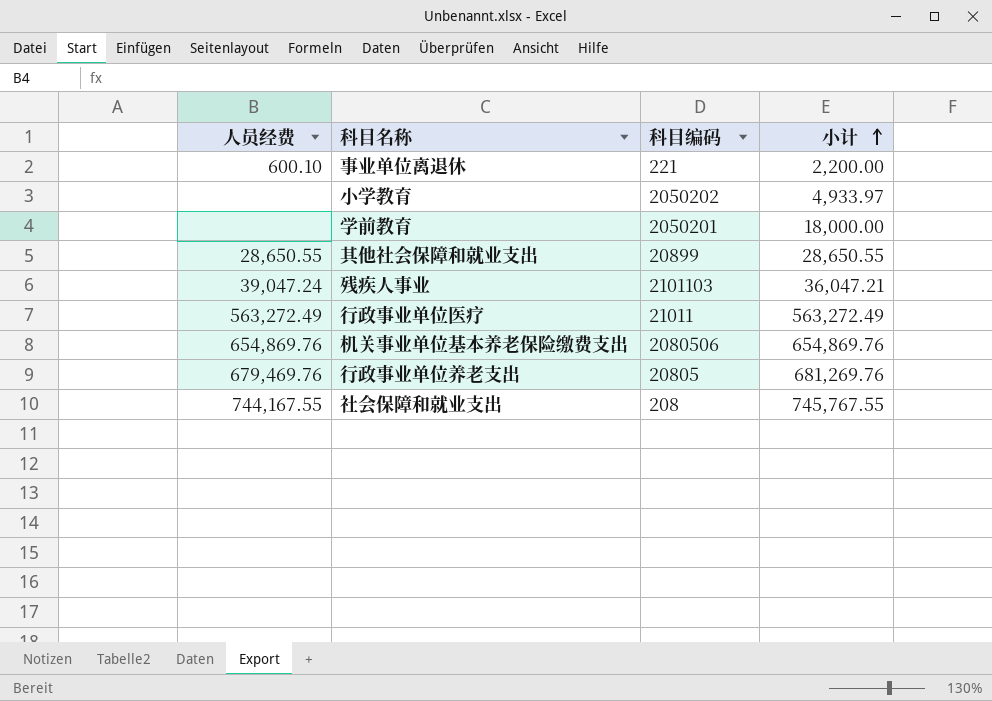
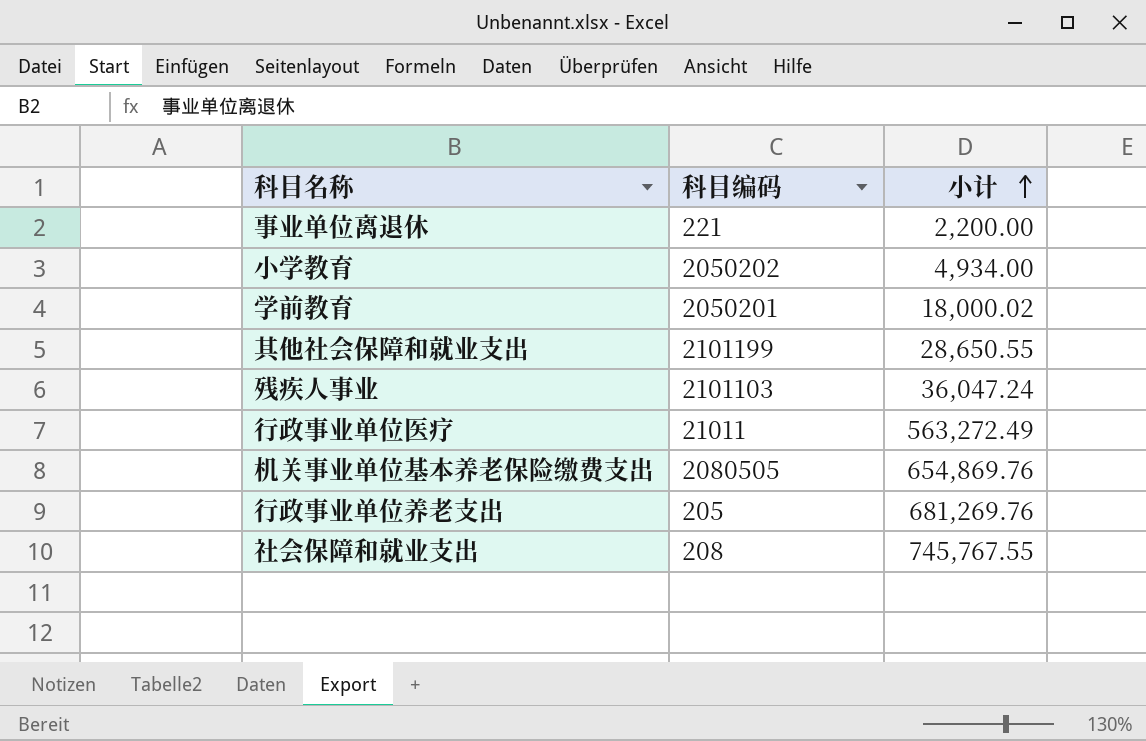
column 人员经费 | position: 1 -> none
小学教育 | 小计: 4,933.97 -> 4,934.00
学前教育 | 小计: 18,000.00 -> 18,000.02
其他社会保障和就业支出 | 科目编码: 20899 -> 2101199
残疾人事业 | 小计: 36,047.21 -> 36,047.24
机关事业单位基本养老保险缴费支出 | 科目编码: 2080506 -> 2080505
行政事业单位养老支出 | 科目编码: 20805 -> 205

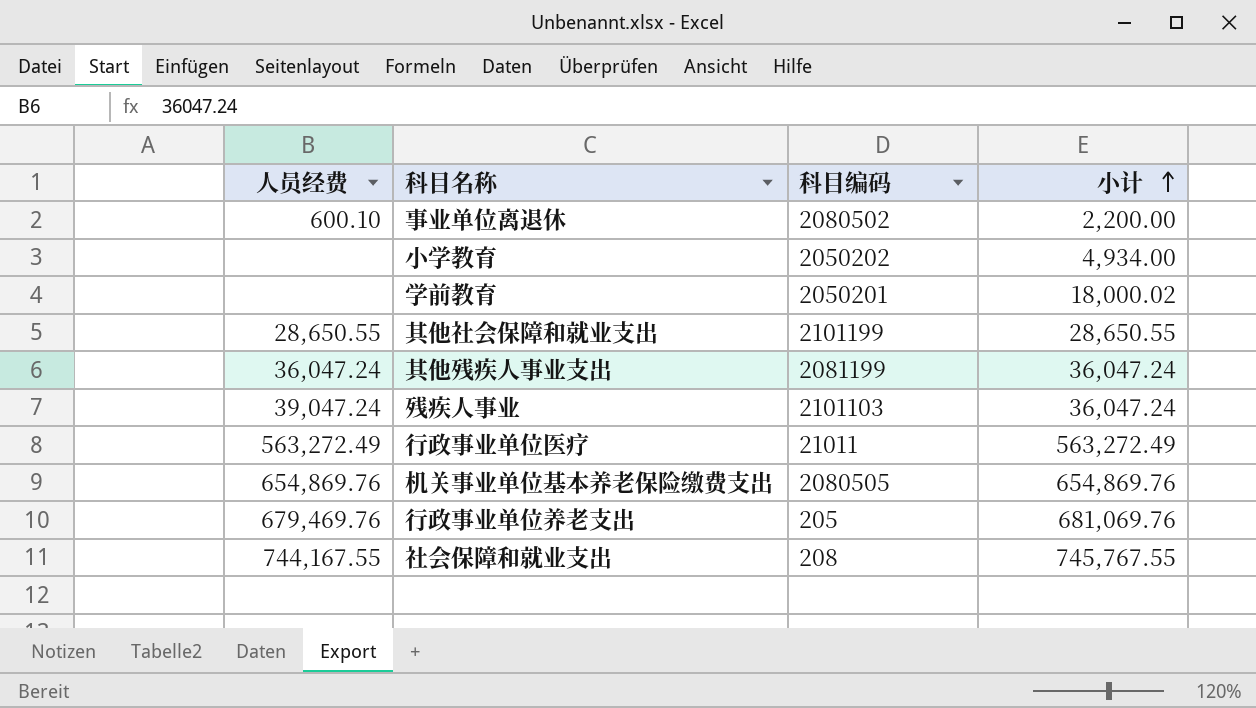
column 人员经费 | position: none -> 1
事业单位离退休 | 科目编码: 221 -> 2080502
row 其他残疾人事业支出: none -> 36,047.24 | 2081199 | 36,047.24
行政事业单位养老支出 | 小计: 681,269.76 -> 681,069.76

